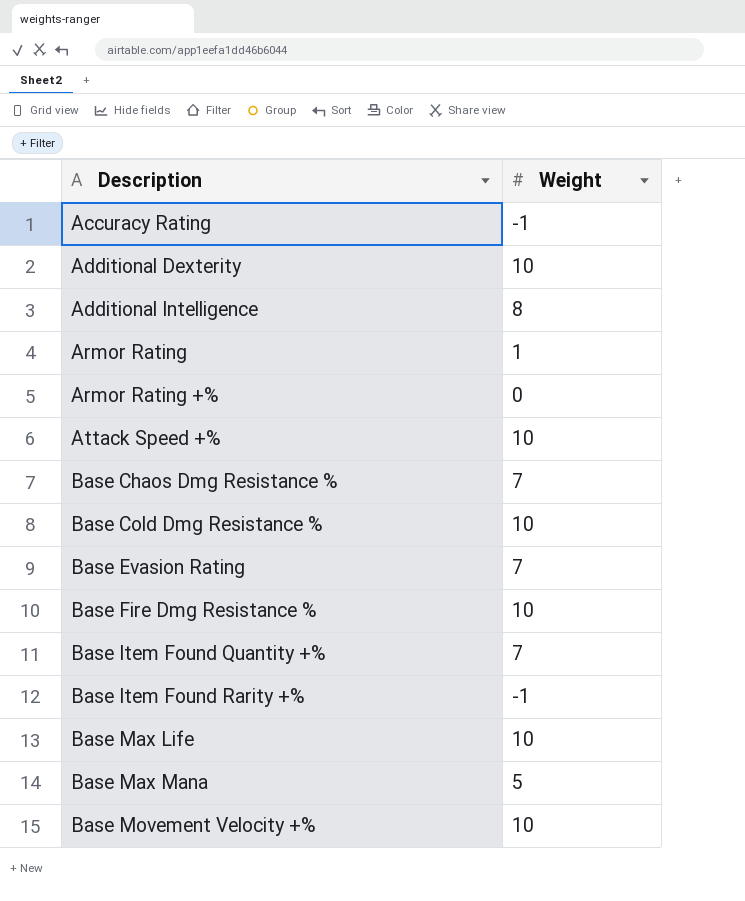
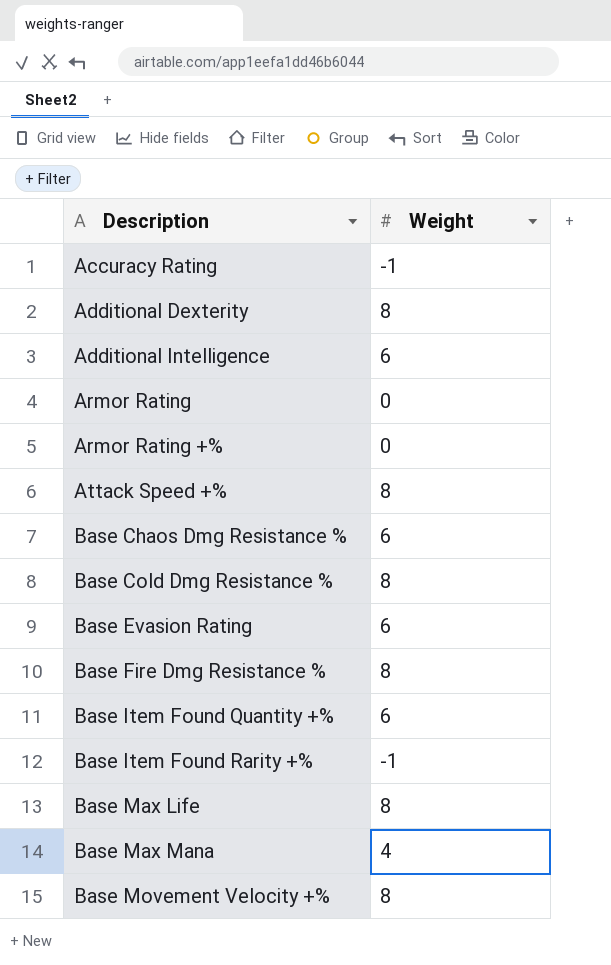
Additional Dexterity | Weight: 10 -> 8
Additional Intelligence | Weight: 8 -> 6
Armor Rating | Weight: 1 -> 0
Attack Speed +% | Weight: 10 -> 8
Base Chaos Dmg Resistance % | Weight: 7 -> 6
Base Cold Dmg Resistance % | Weight: 10 -> 8
Base Evasion Rating | Weight: 7 -> 6
Base Fire Dmg Resistance % | Weight: 10 -> 8
Base Item Found Quantity +% | Weight: 7 -> 6
Base Max Life | Weight: 10 -> 8
Base Max Mana | Weight: 5 -> 4
Base Movement Velocity +% | Weight: 10 -> 8

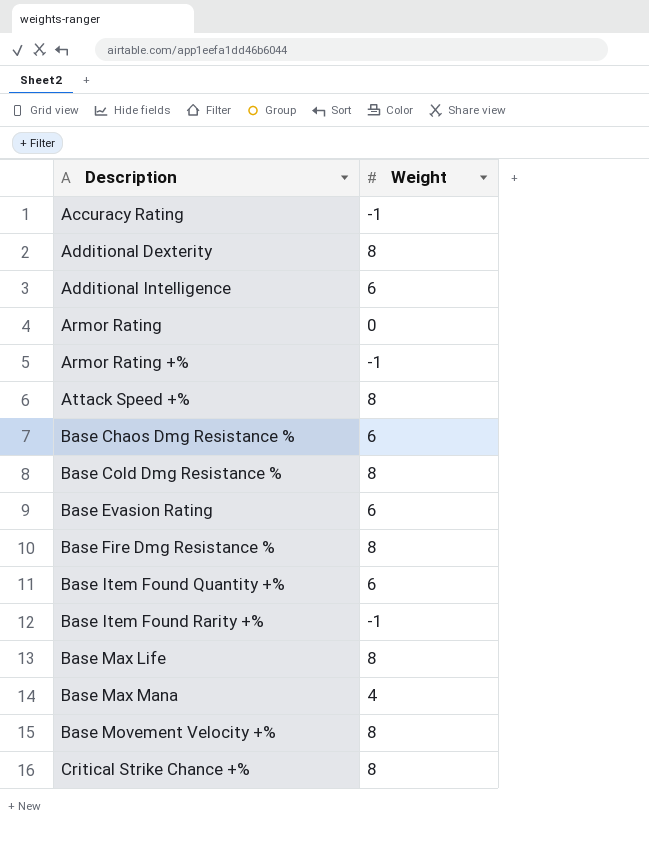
Armor Rating +% | Weight: 0 -> -1
row Critical Strike Chance +%: none -> 8

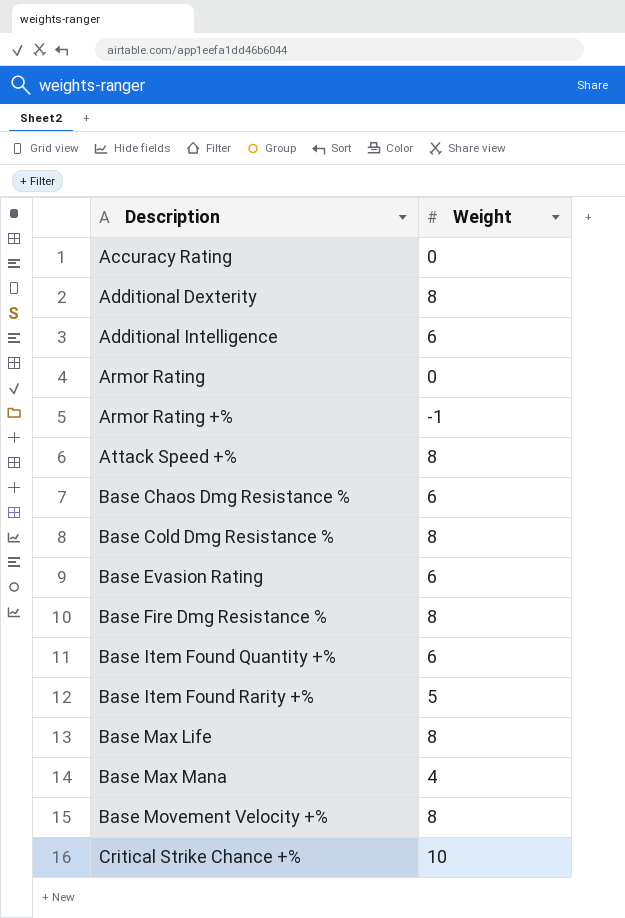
Accuracy Rating | Weight: -1 -> 0
Base Item Found Rarity +% | Weight: -1 -> 5
Critical Strike Chance +% | Weight: 8 -> 10

